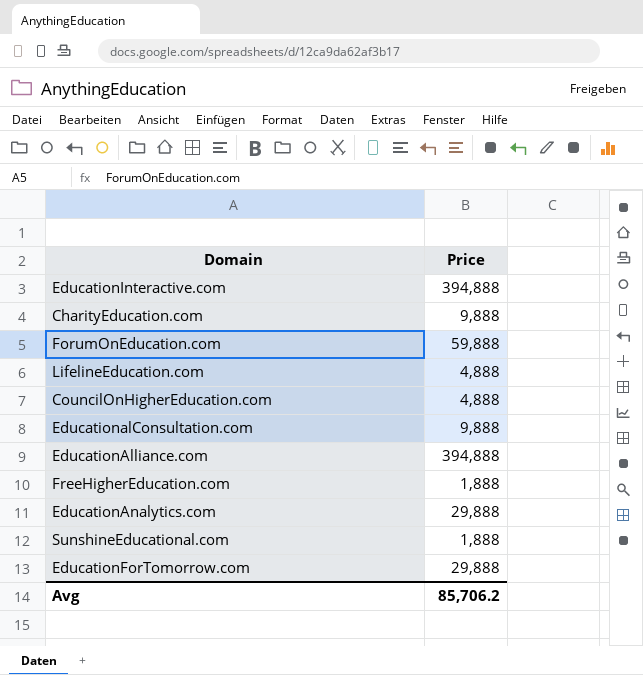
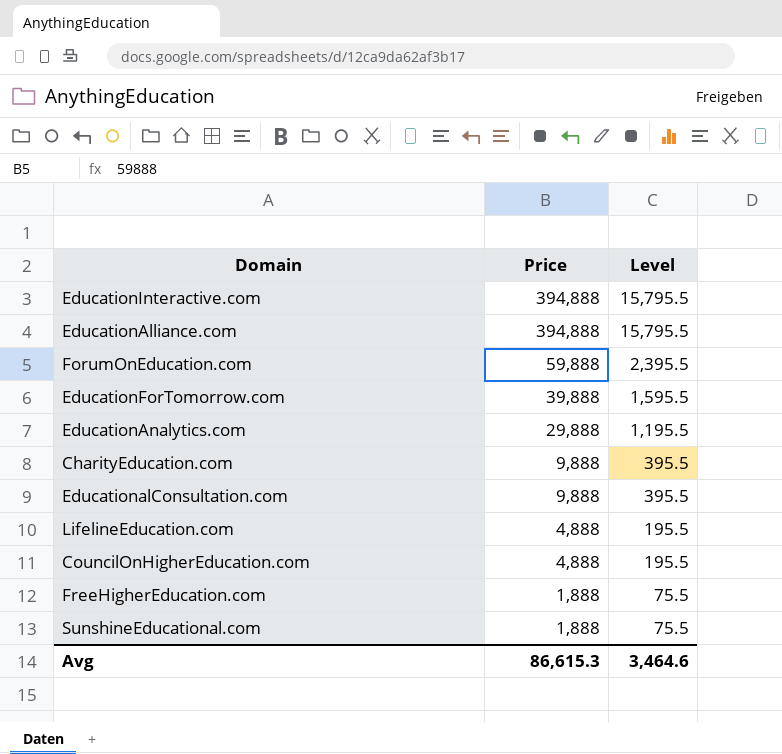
row order: none -> Price descending
column Level | formula: none -> [Price] * 0.04
EducationForTomorrow.com | Price: 29,888 -> 39,888
Avg | Price: 85,706.2 -> 86,615.3

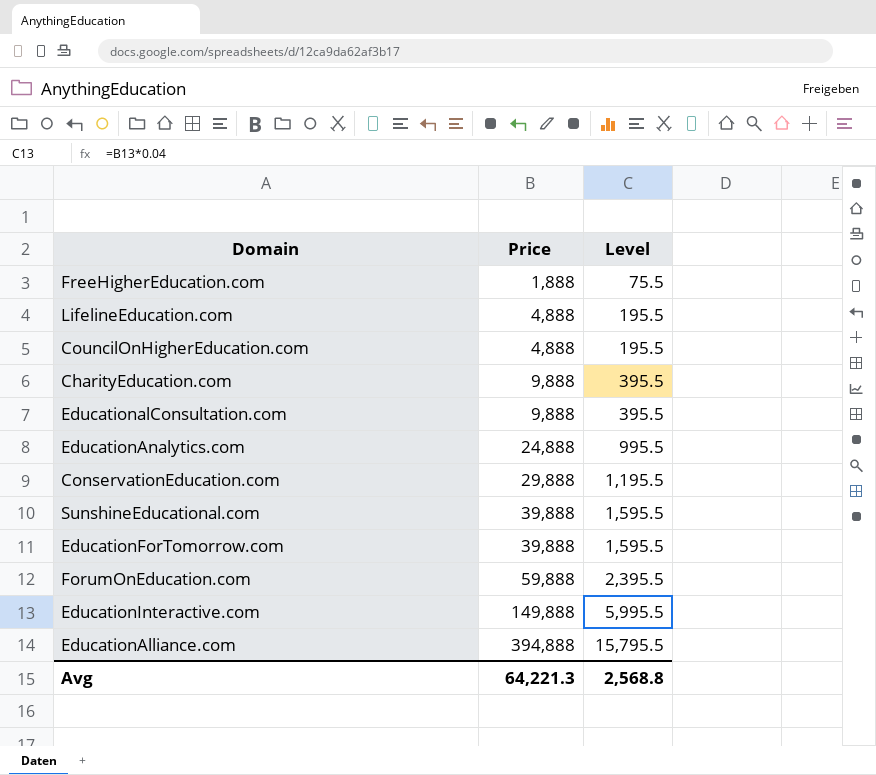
row order: Price descending -> Price ascending
EducationAnalytics.com | Price: 29,888 -> 24,888
EducationAnalytics.com | Level: 1,195.5 -> 995.5
row ConservationEducation.com: none -> 29,888 | 1,195.5
SunshineEducational.com | Price: 1,888 -> 39,888
SunshineEducational.com | Level: 75.5 -> 1,595.5
EducationInteractive.com | Price: 394,888 -> 149,888
EducationInteractive.com | Level: 15,795.5 -> 5,995.5
Avg | Price: 86,615.3 -> 64,221.3
Avg | Level: 3,464.6 -> 2,568.8

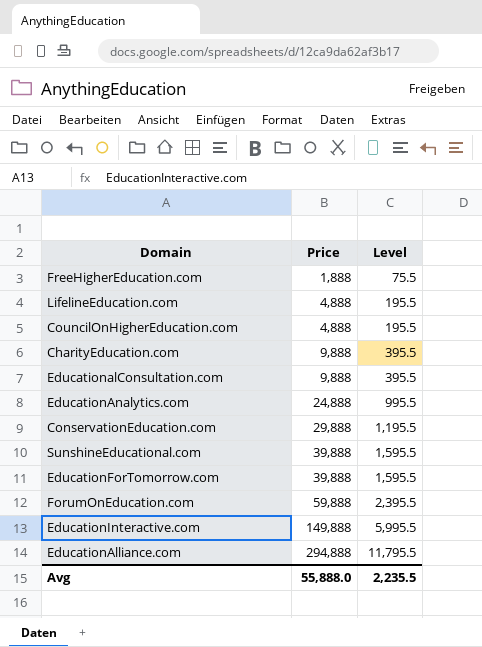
EducationAlliance.com | Price: 394,888 -> 294,888
EducationAlliance.com | Level: 15,795.5 -> 11,795.5
Avg | Price: 64,221.3 -> 55,888.0
Avg | Level: 2,568.8 -> 2,235.5

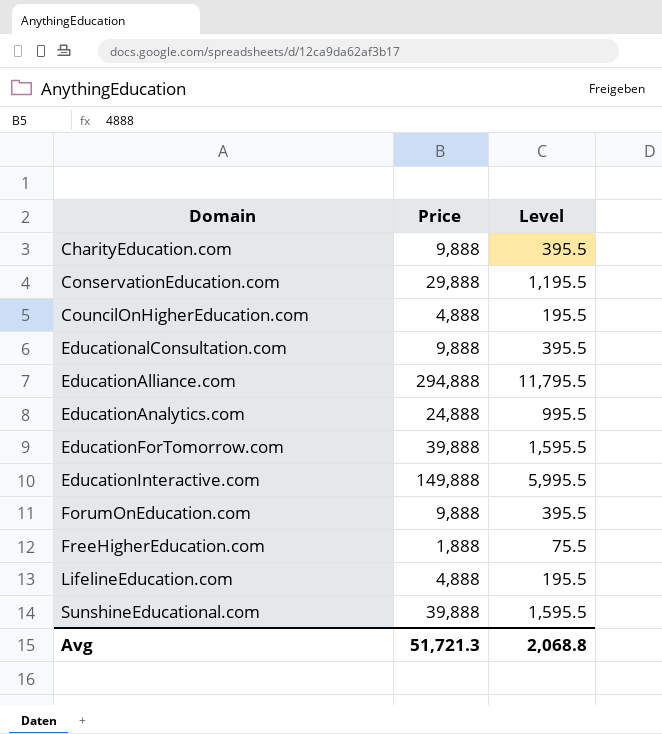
row order: Price ascending -> Domain ascending
ForumOnEducation.com | Price: 59,888 -> 9,888
ForumOnEducation.com | Level: 2,395.5 -> 395.5
Avg | Price: 55,888.0 -> 51,721.3
Avg | Level: 2,235.5 -> 2,068.8

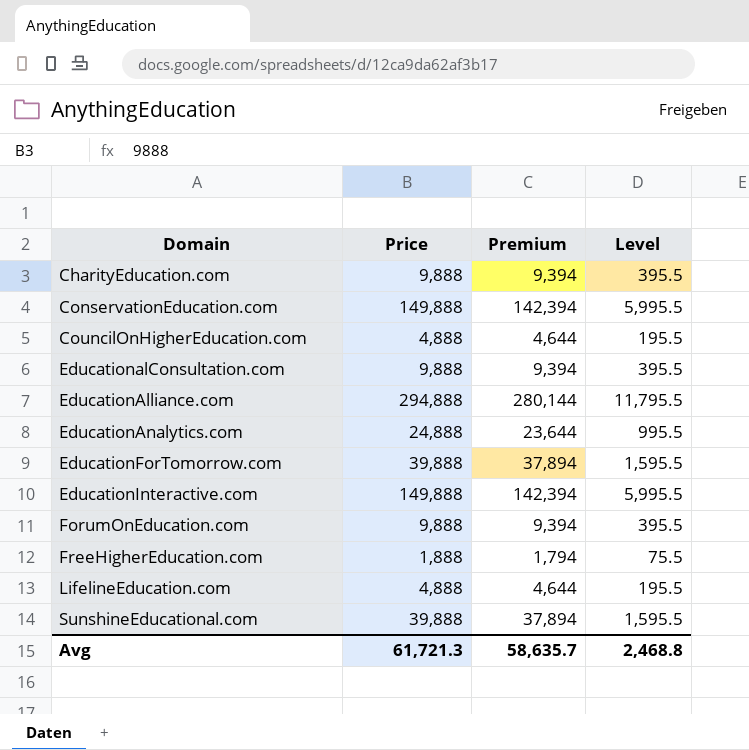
column Premium | formula: none -> [Price] * 0.95
ConservationEducation.com | Price: 29,888 -> 149,888
ConservationEducation.com | Level: 1,195.5 -> 5,995.5
Avg | Price: 51,721.3 -> 61,721.3
Avg | Level: 2,068.8 -> 2,468.8

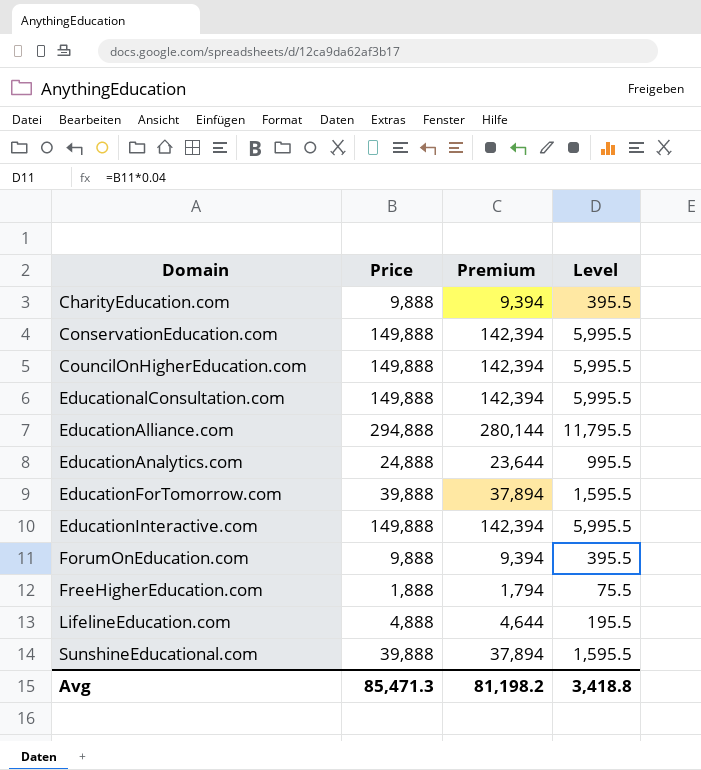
CouncilOnHigherEducation.com | Price: 4,888 -> 149,888
CouncilOnHigherEducation.com | Premium: 4,644 -> 142,394
CouncilOnHigherEducation.com | Level: 195.5 -> 5,995.5
EducationalConsultation.com | Price: 9,888 -> 149,888
EducationalConsultation.com | Premium: 9,394 -> 142,394
EducationalConsultation.com | Level: 395.5 -> 5,995.5
Avg | Price: 61,721.3 -> 85,471.3
Avg | Premium: 58,635.7 -> 81,198.2
Avg | Level: 2,468.8 -> 3,418.8

